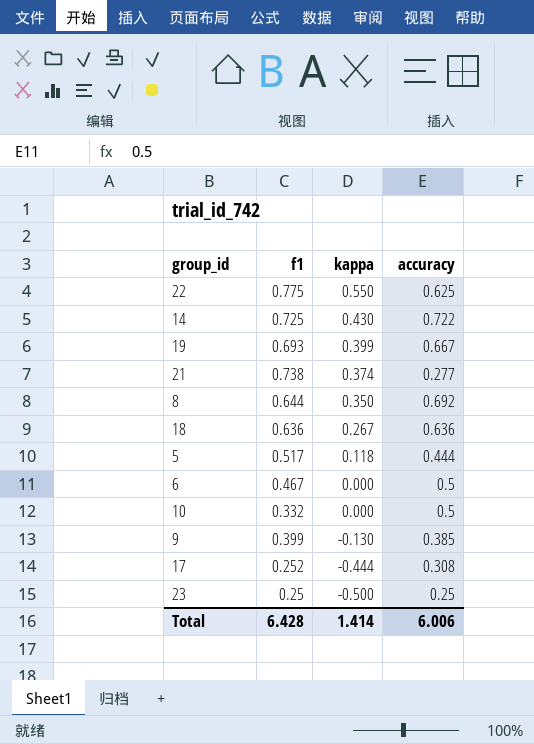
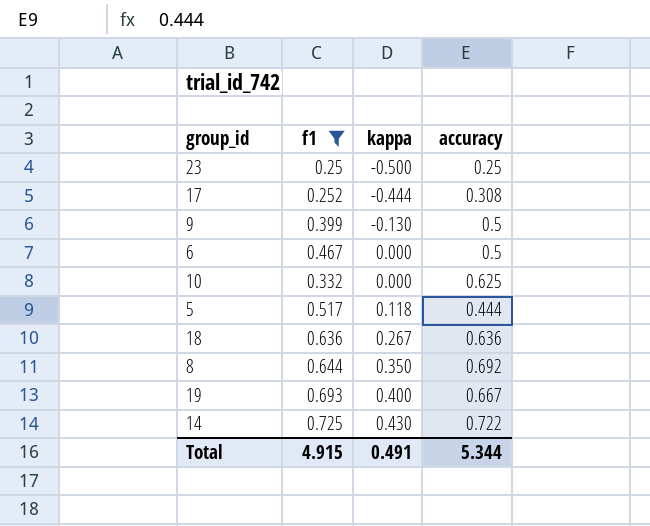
filter: none -> f1 <= 0.725
row order: kappa descending -> kappa ascending
9 | accuracy: 0.385 -> 0.5
10 | accuracy: 0.5 -> 0.625
19 | kappa: 0.399 -> 0.400
Total | f1: 6.428 -> 4.915
Total | kappa: 1.414 -> 0.491
Total | accuracy: 6.006 -> 5.344

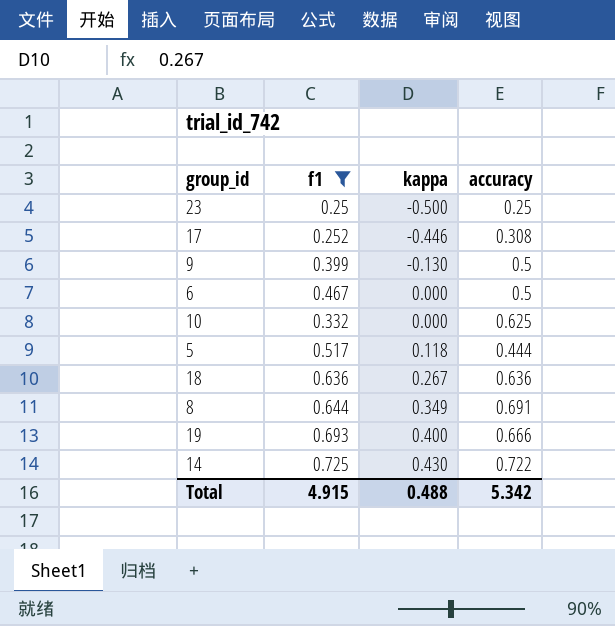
17 | kappa: -0.444 -> -0.446
8 | kappa: 0.350 -> 0.349
8 | accuracy: 0.692 -> 0.691
19 | accuracy: 0.667 -> 0.666
Total | kappa: 0.491 -> 0.488
Total | accuracy: 5.344 -> 5.342

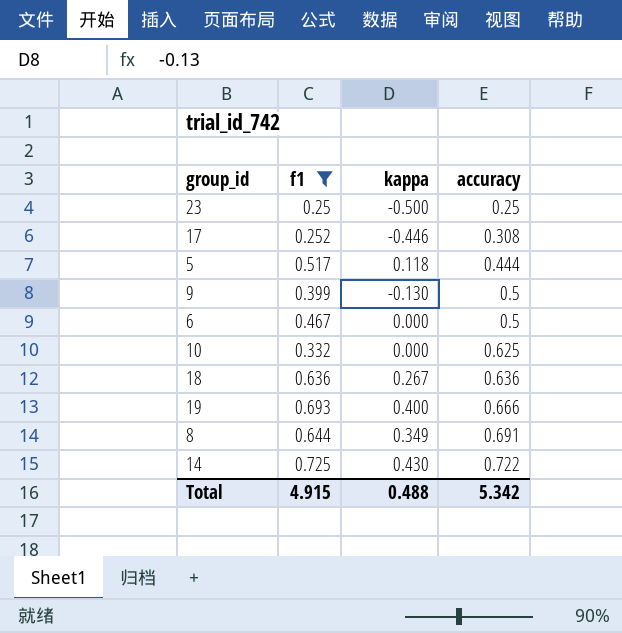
row order: kappa ascending -> accuracy ascending

